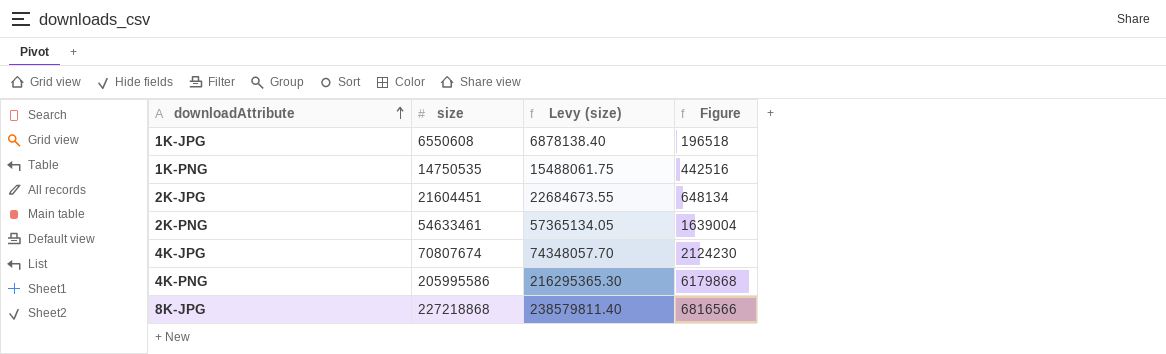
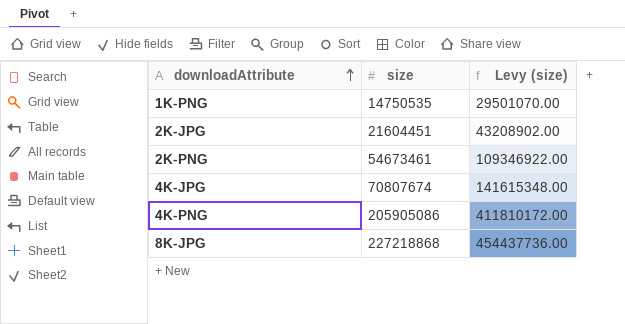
column Figure | formula: [size] * 0.03 -> none
column Levy (size) | formula: [size] * 1.05 -> [size] * 2
row 1K-JPG: 6550608 | 6878138.40 | 196518 -> none
2K-PNG | size: 54633461 -> 54673461
4K-PNG | size: 205995586 -> 205905086

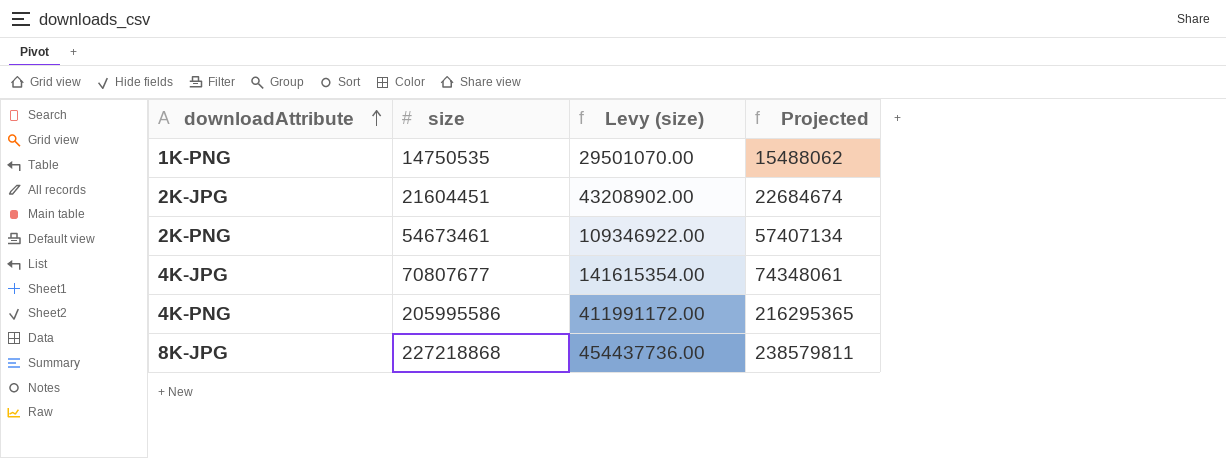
column Projected | formula: none -> [size] * 1.05
4K-JPG | size: 70807674 -> 70807677
4K-JPG | Levy (size): 141615348.00 -> 141615354.00
4K-PNG | size: 205905086 -> 205995586
4K-PNG | Levy (size): 411810172.00 -> 411991172.00

